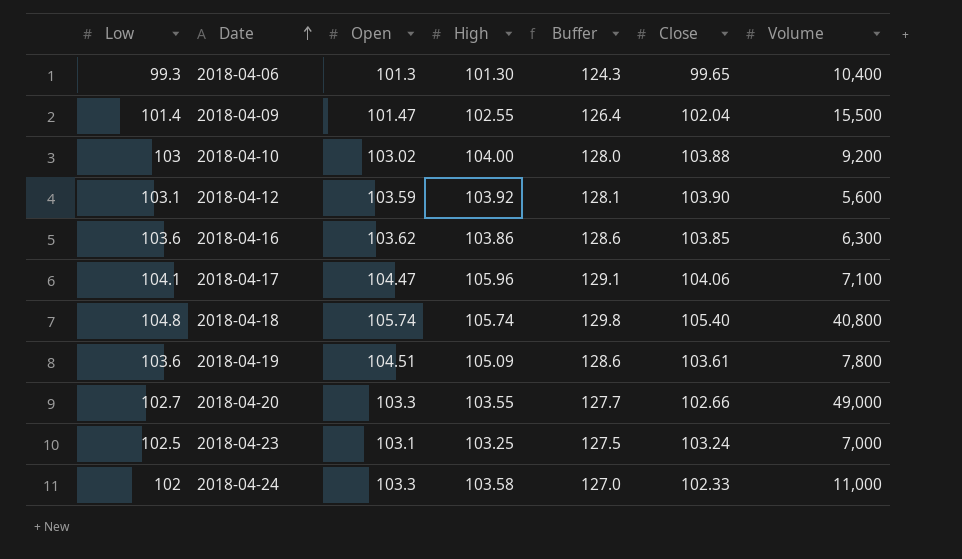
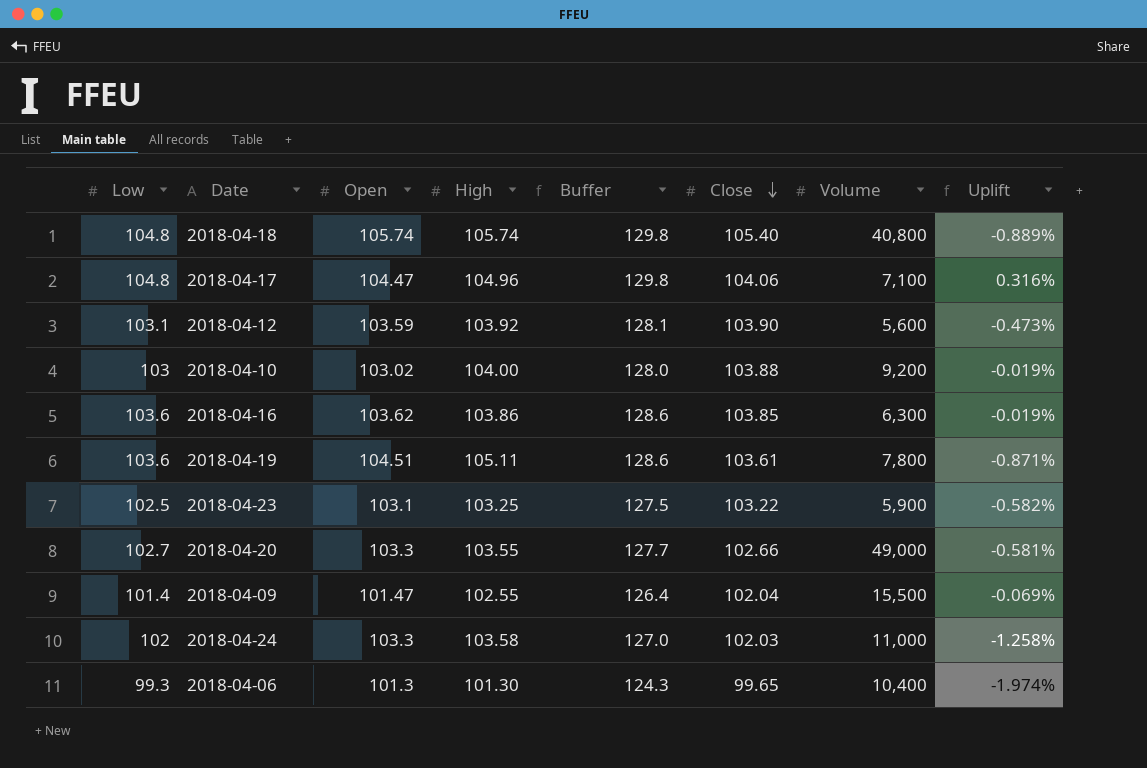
row order: Date ascending -> Close descending
column Uplift | formula: none -> ([Low] - [Open]) / [Open]
2018-04-17 | Low: 104.1 -> 104.8
2018-04-17 | High: 105.96 -> 104.96
2018-04-17 | Buffer: 129.1 -> 129.8
2018-04-19 | High: 105.09 -> 105.11
2018-04-23 | Close: 103.24 -> 103.22
2018-04-23 | Volume: 7,000 -> 5,900
2018-04-24 | Close: 102.33 -> 102.03

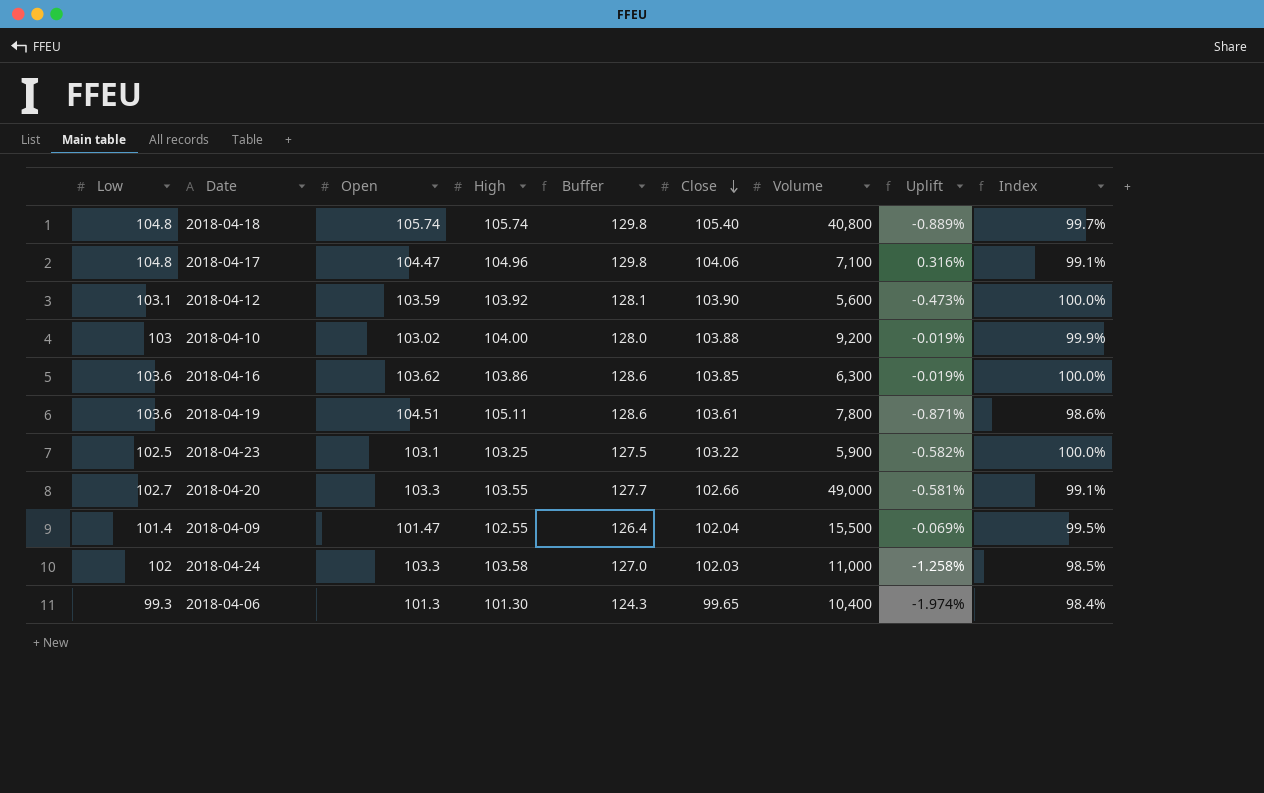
column Index | formula: none -> [Close] / [High]

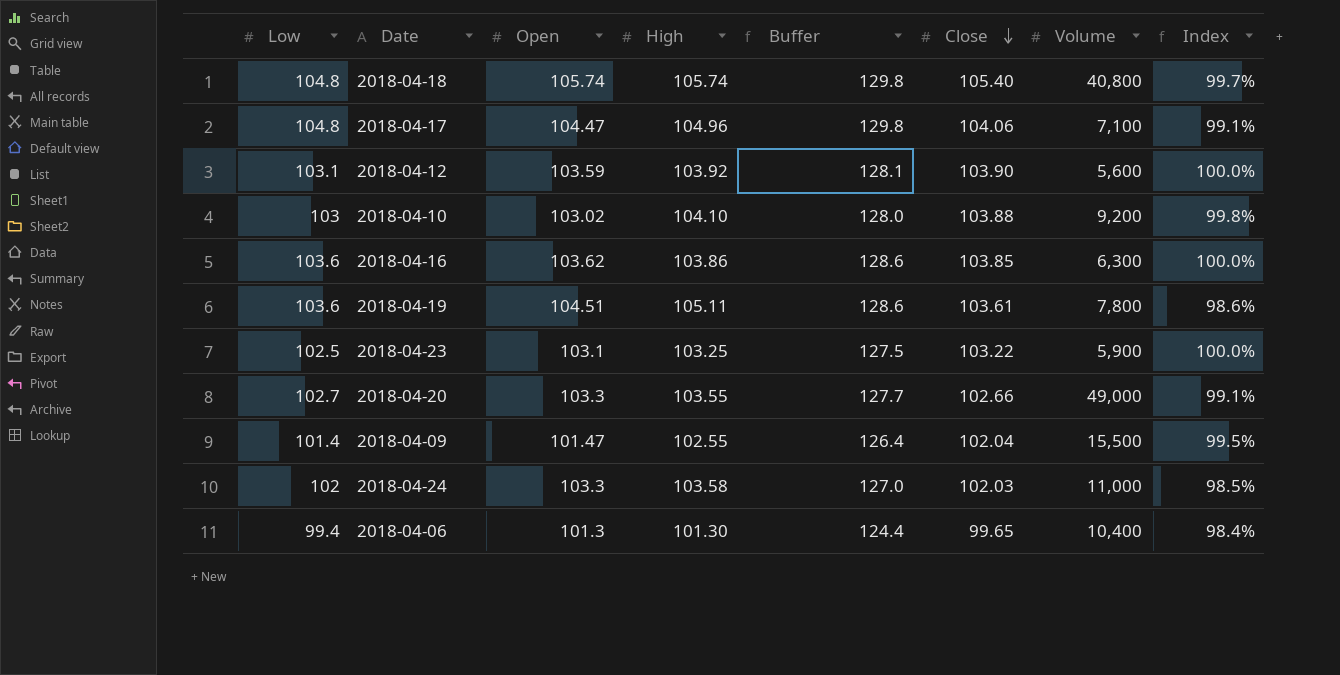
column Uplift | formula: ([Low] - [Open]) / [Open] -> none
2018-04-10 | High: 104.00 -> 104.10
2018-04-10 | Index: 99.9% -> 99.8%
2018-04-06 | Low: 99.3 -> 99.4
2018-04-06 | Buffer: 124.3 -> 124.4

